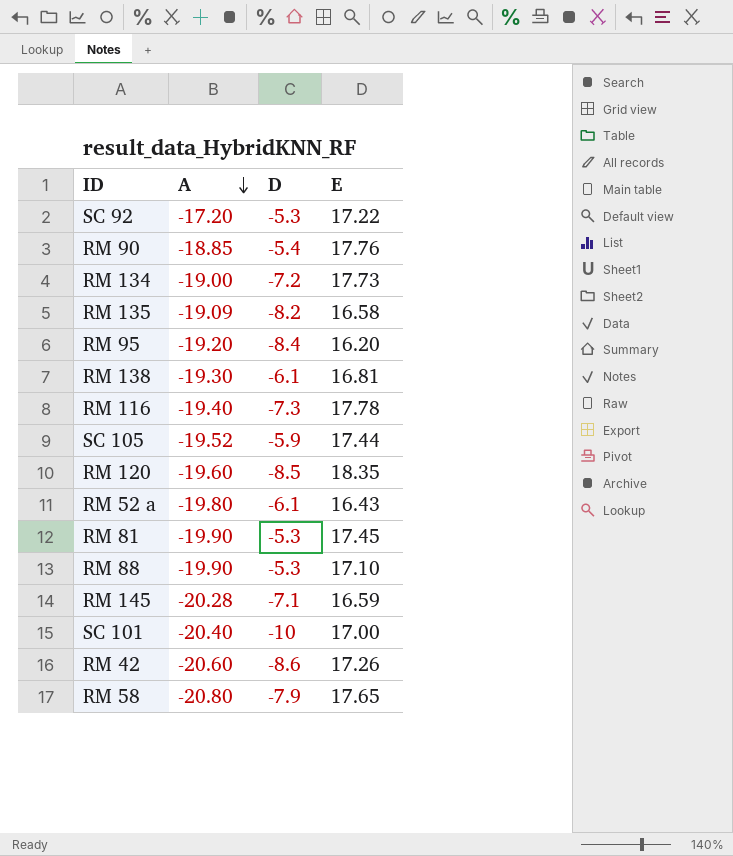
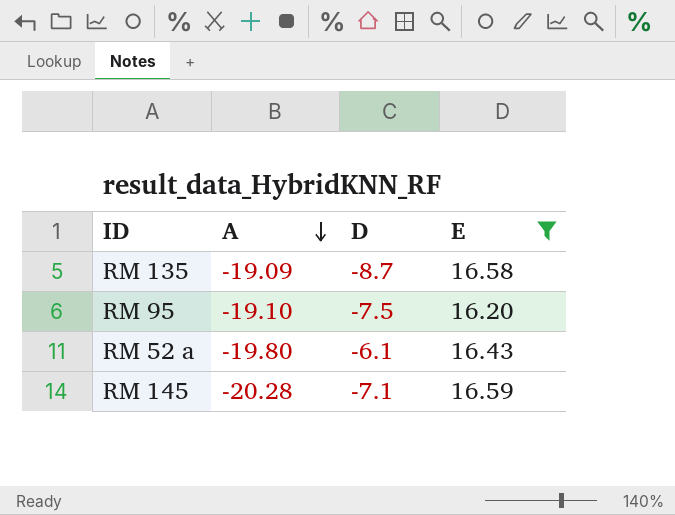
filter: none -> E <= 16.59
RM 135 | D: -8.2 -> -8.7
RM 95 | A: -19.20 -> -19.10
RM 95 | D: -8.4 -> -7.5

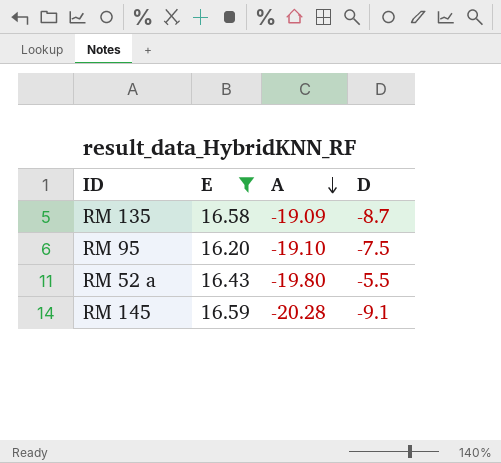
column E | position: 4 -> 2
RM 52 a | D: -6.1 -> -5.5
RM 145 | D: -7.1 -> -9.1

